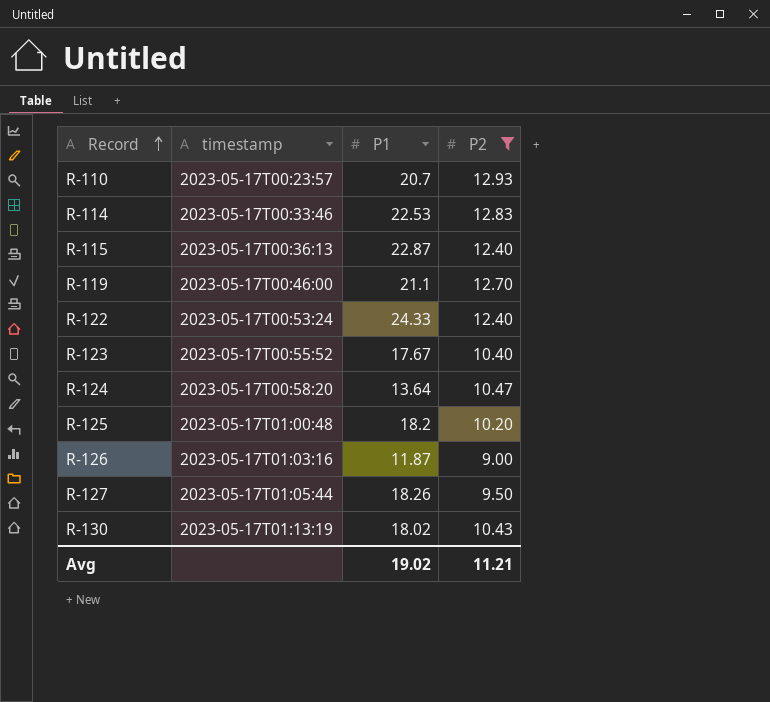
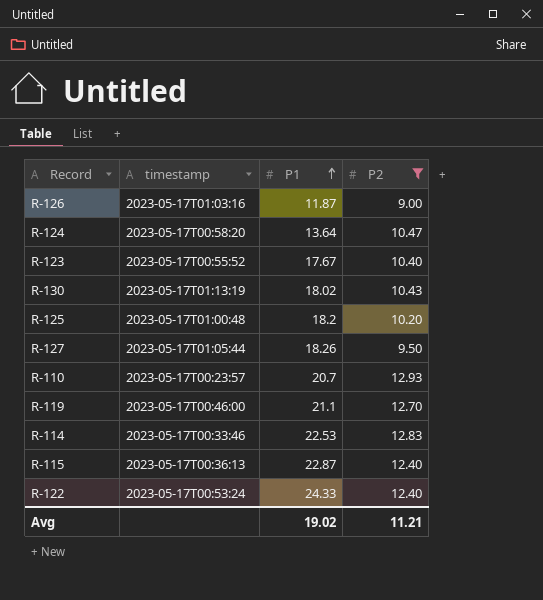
row order: Record ascending -> P1 ascending

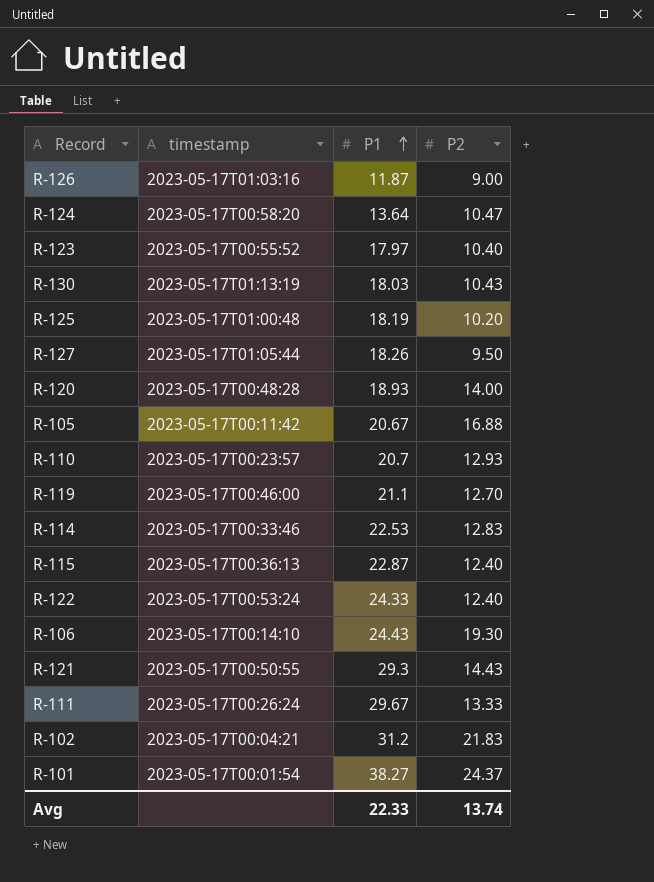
filter: P2 <= 12.93 -> none
R-123 | P1: 17.67 -> 17.97
R-130 | P1: 18.02 -> 18.03
R-125 | P1: 18.2 -> 18.19
Avg | P1: 19.02 -> 22.33
Avg | P2: 11.21 -> 13.74

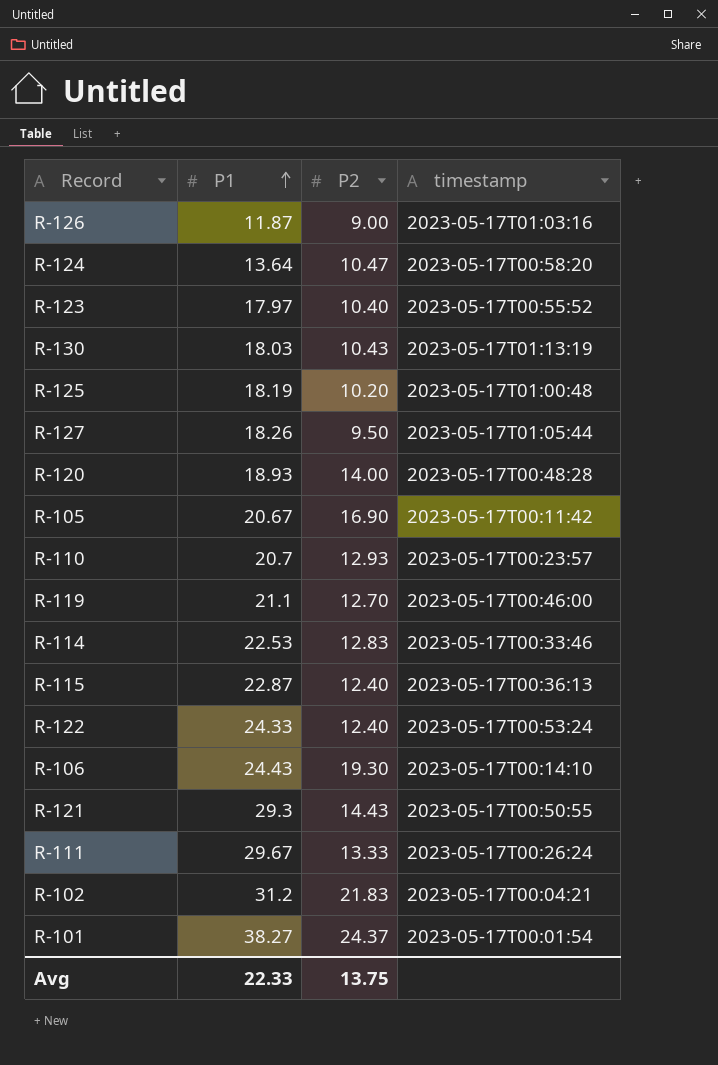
column timestamp | position: 2 -> 4
R-105 | P2: 16.88 -> 16.90
Avg | P2: 13.74 -> 13.75

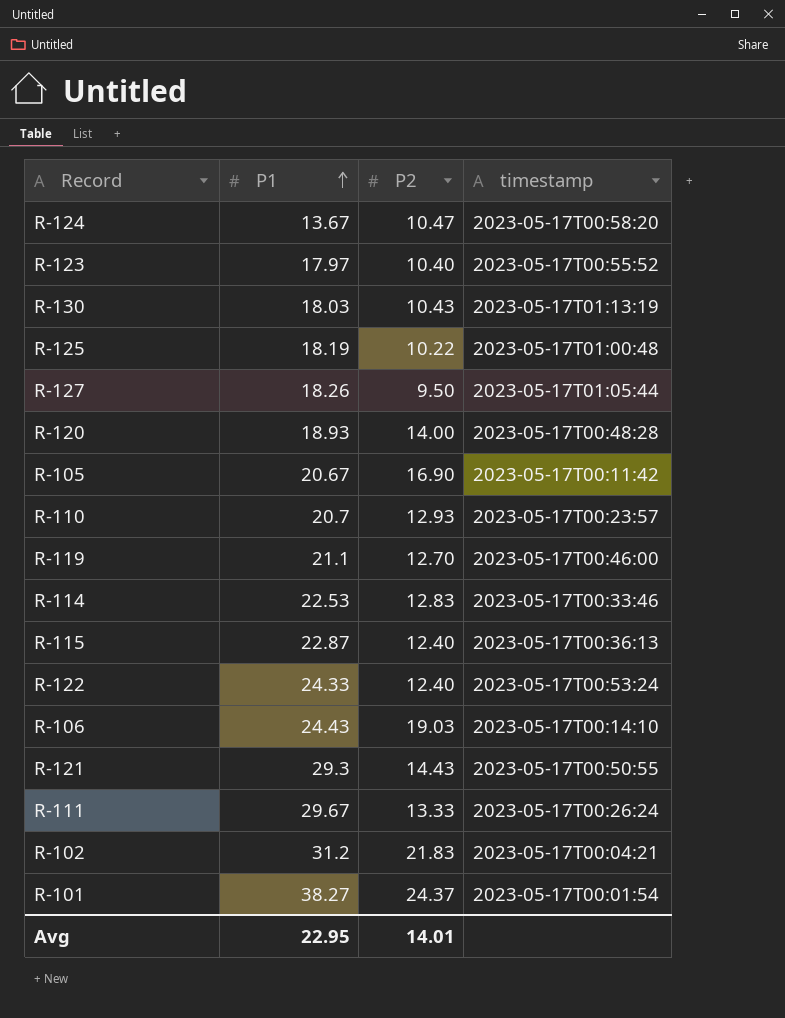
row R-126: 11.87 | 9.00 | 2023-05-17T01:03:16 -> none
R-124 | P1: 13.64 -> 13.67
R-125 | P2: 10.20 -> 10.22
R-106 | P2: 19.30 -> 19.03
Avg | P1: 22.33 -> 22.95
Avg | P2: 13.75 -> 14.01

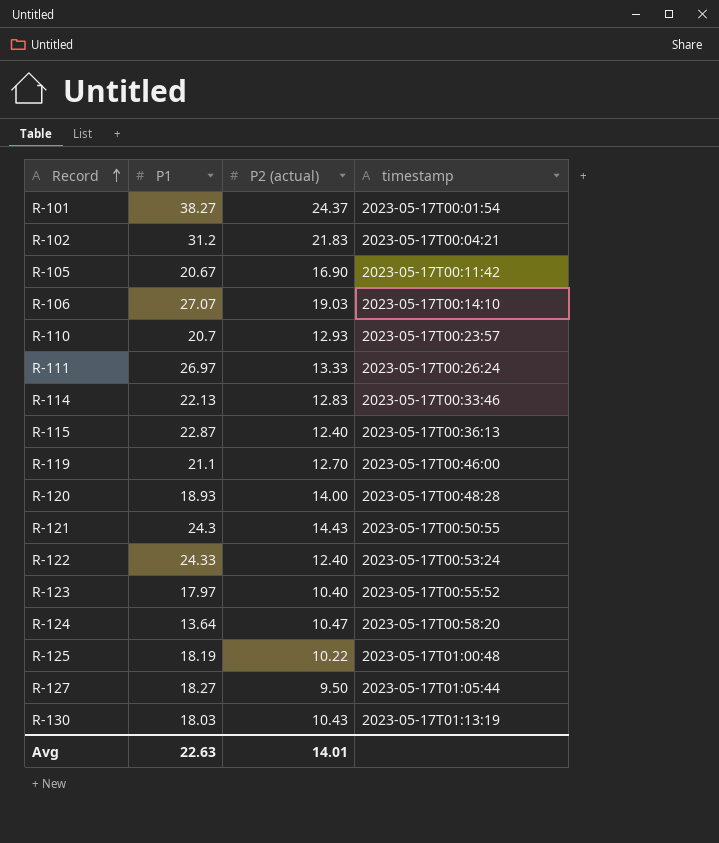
row order: P1 ascending -> Record ascending
column name: P2 -> P2 (actual)
R-106 | P1: 24.43 -> 27.07
R-111 | P1: 29.67 -> 26.97
R-114 | P1: 22.53 -> 22.13
R-121 | P1: 29.3 -> 24.3
R-124 | P1: 13.67 -> 13.64
R-127 | P1: 18.26 -> 18.27
Avg | P1: 22.95 -> 22.63

